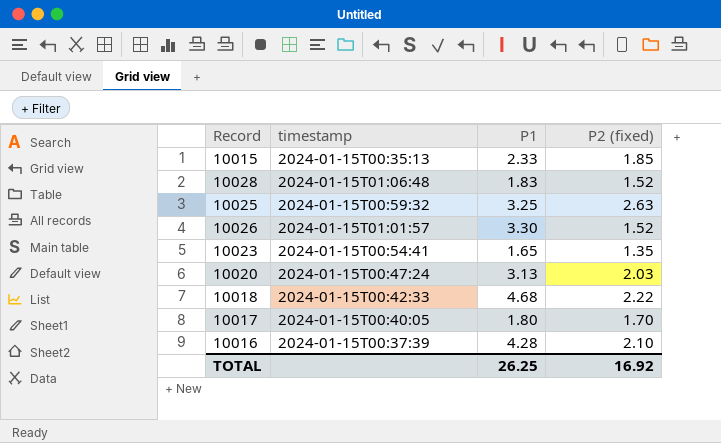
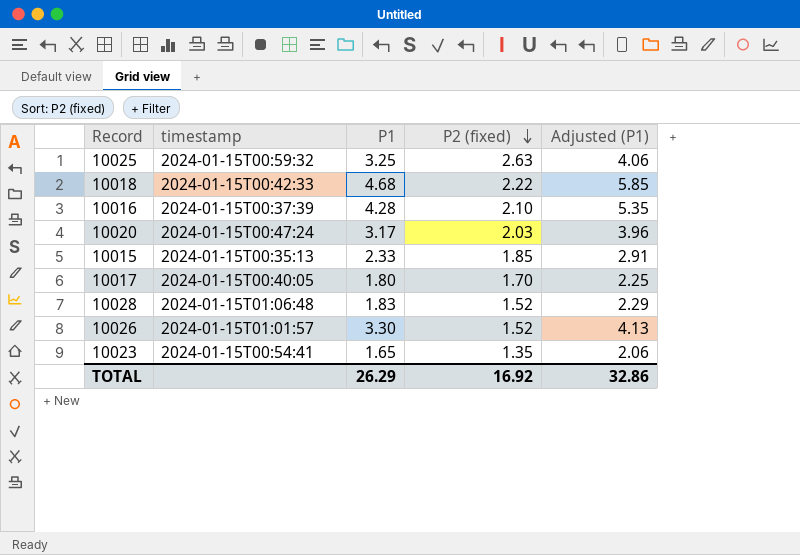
row order: none -> P2 (fixed) descending
column Adjusted (P1) | formula: none -> [P1] * 1.25
10020 | P1: 3.13 -> 3.17
TOTAL | P1: 26.25 -> 26.29

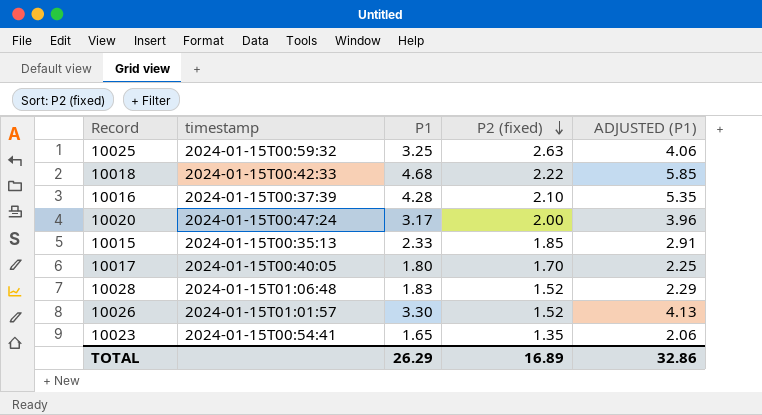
column name: Adjusted (P1) -> ADJUSTED (P1)
10020 | P2 (fixed): 2.03 -> 2.00
TOTAL | P2 (fixed): 16.92 -> 16.89

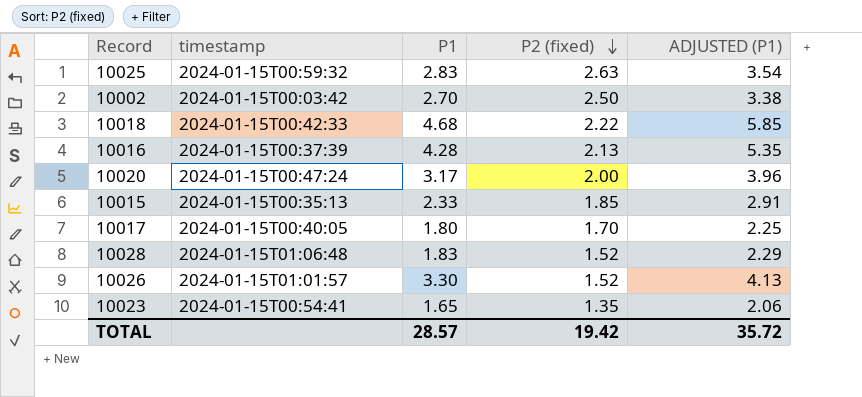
10025 | P1: 3.25 -> 2.83
10025 | ADJUSTED (P1): 4.06 -> 3.54
row 10002: none -> 2024-01-15T00:03:42 | 2.70 | 2.50 | 3.38
10016 | P2 (fixed): 2.10 -> 2.13
TOTAL | P1: 26.29 -> 28.57
TOTAL | P2 (fixed): 16.89 -> 19.42
TOTAL | ADJUSTED (P1): 32.86 -> 35.72

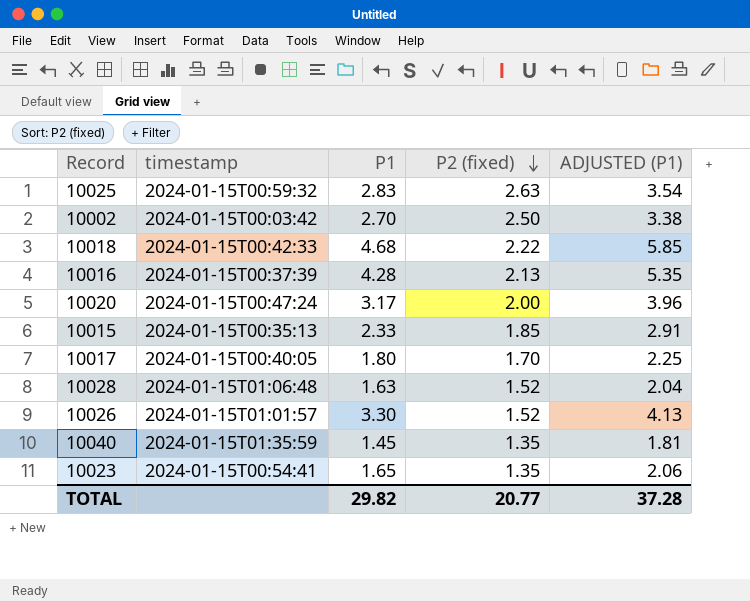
10028 | P1: 1.83 -> 1.63
10028 | ADJUSTED (P1): 2.29 -> 2.04
row 10040: none -> 2024-01-15T01:35:59 | 1.45 | 1.35 | 1.81
TOTAL | P1: 28.57 -> 29.82
TOTAL | P2 (fixed): 19.42 -> 20.77
TOTAL | ADJUSTED (P1): 35.72 -> 37.28

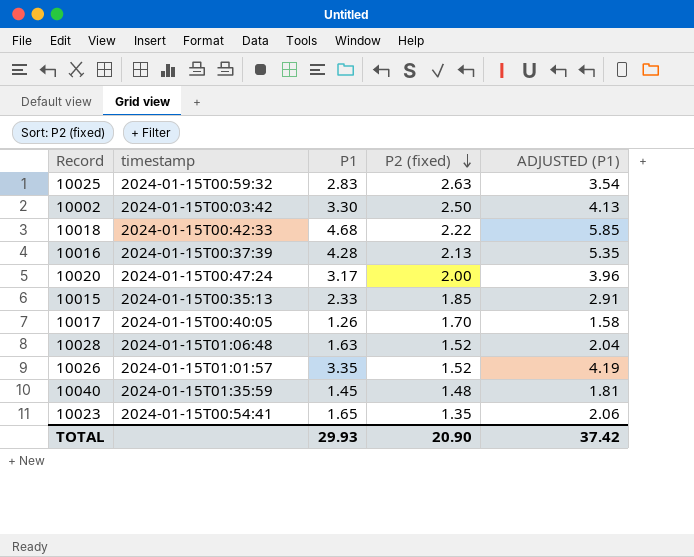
10002 | P1: 2.70 -> 3.30
10002 | ADJUSTED (P1): 3.38 -> 4.13
10017 | P1: 1.80 -> 1.26
10017 | ADJUSTED (P1): 2.25 -> 1.58
10026 | P1: 3.30 -> 3.35
10026 | ADJUSTED (P1): 4.13 -> 4.19
10040 | P2 (fixed): 1.35 -> 1.48
TOTAL | P1: 29.82 -> 29.93
TOTAL | P2 (fixed): 20.77 -> 20.90
TOTAL | ADJUSTED (P1): 37.28 -> 37.42

